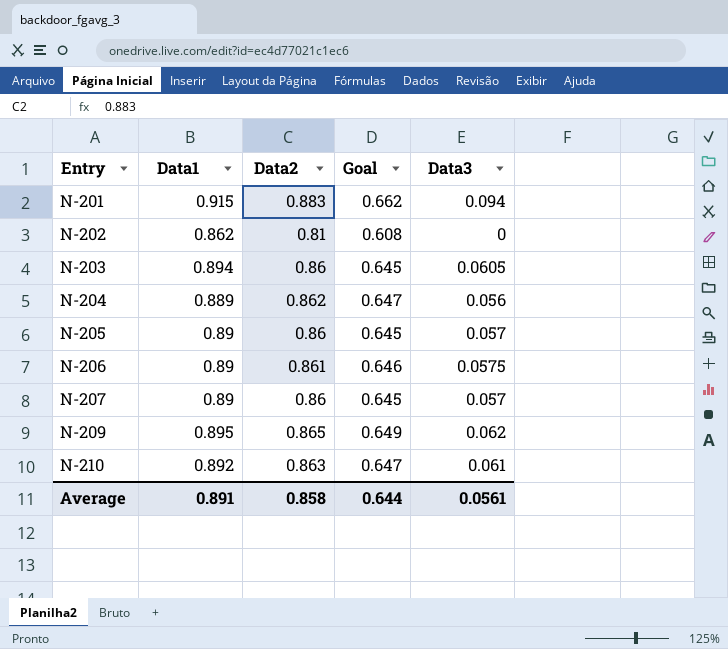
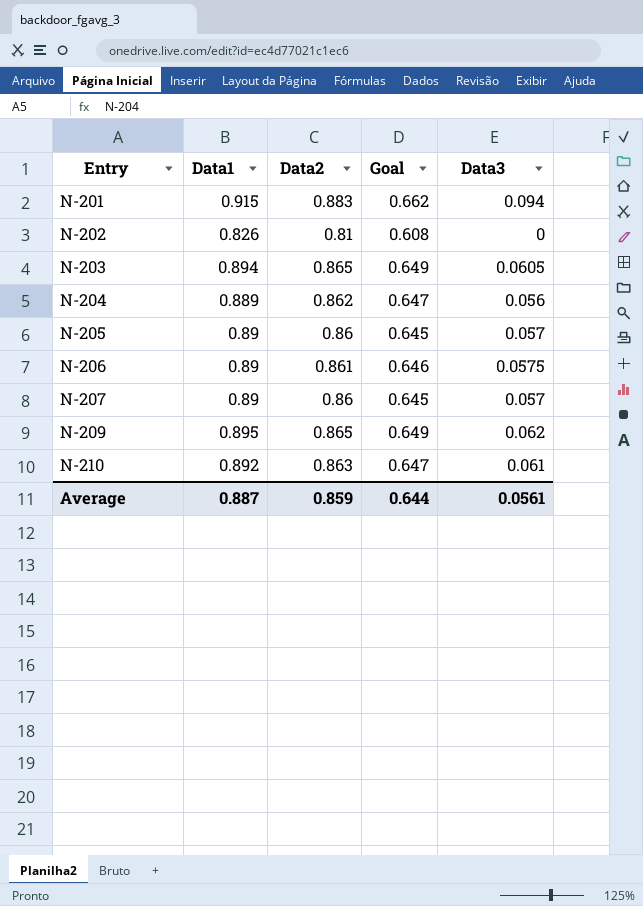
N-202 | Data1: 0.862 -> 0.826
N-203 | Data2: 0.86 -> 0.865
N-203 | Goal: 0.645 -> 0.649
Average | Data1: 0.891 -> 0.887
Average | Data2: 0.858 -> 0.859

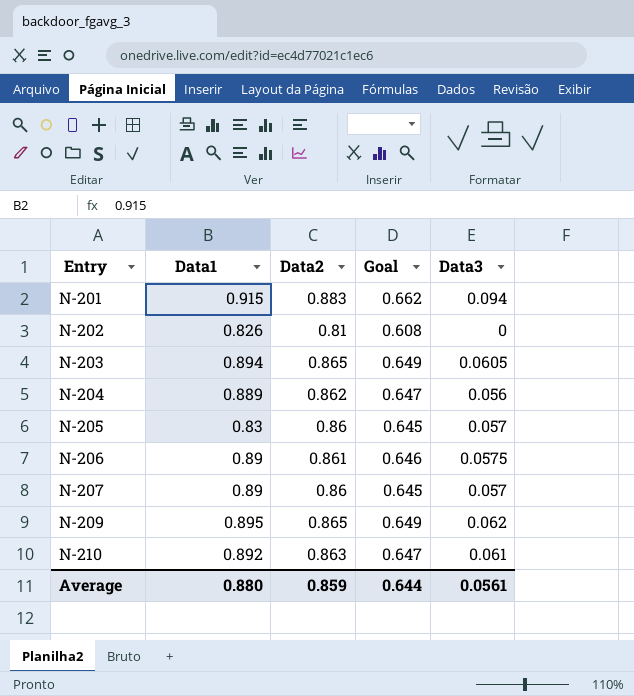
N-205 | Data1: 0.89 -> 0.83
Average | Data1: 0.887 -> 0.880

